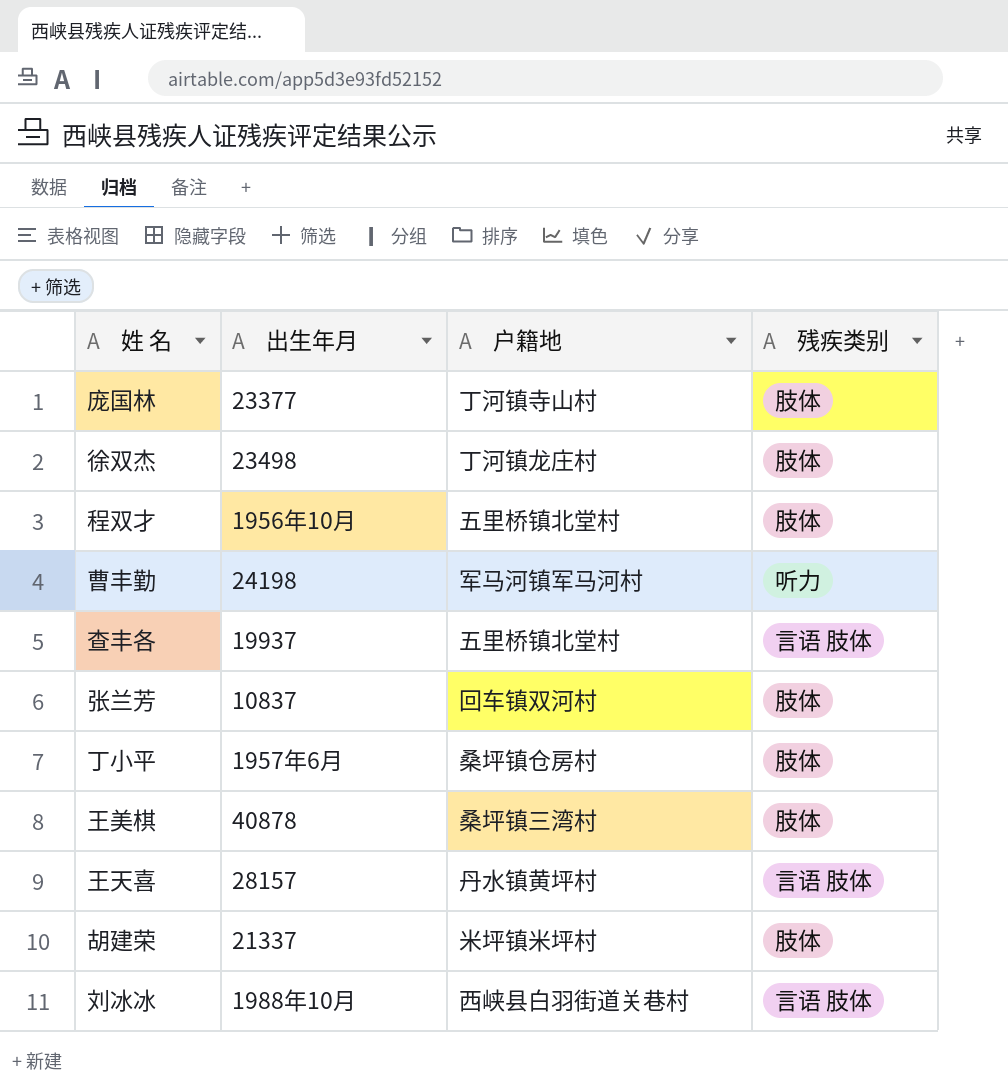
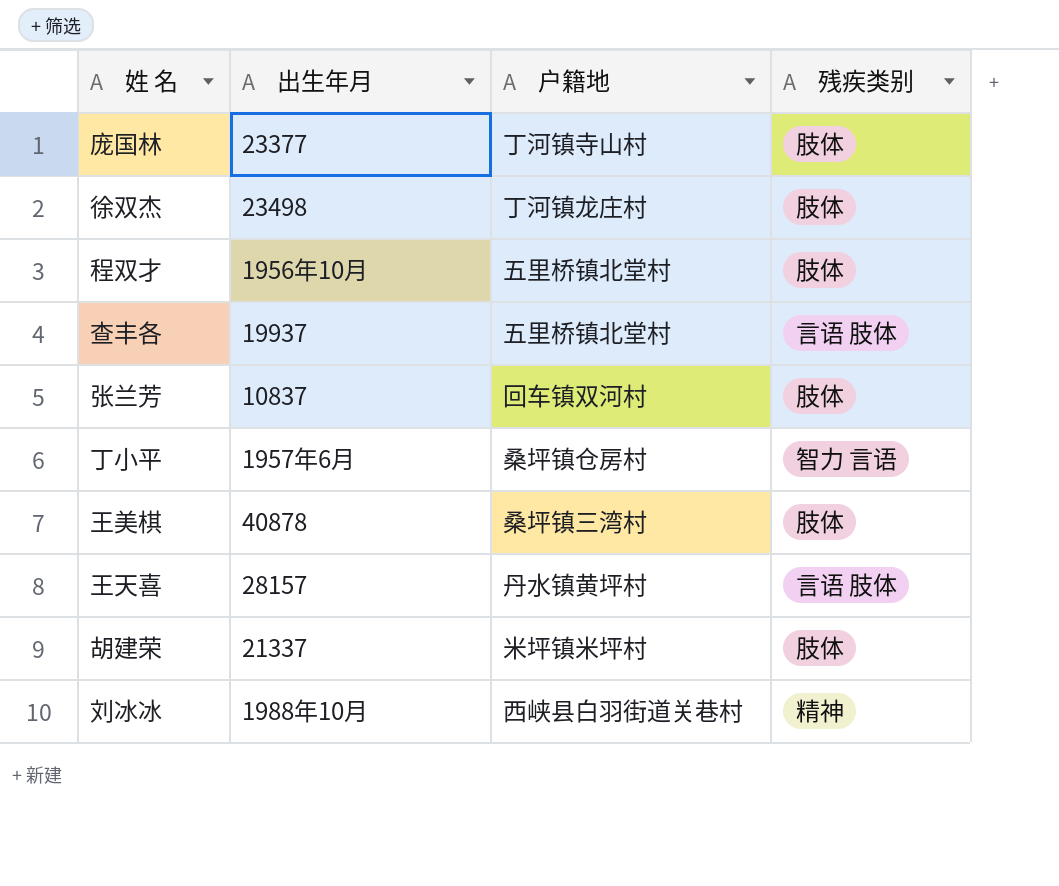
row 曹丰勤: 24198 | 军马河镇军马河村 | 听力 -> none
丁小平 | 残疾类别: 肢体 -> 智力 言语
刘冰冰 | 残疾类别: 言语 肢体 -> 精神

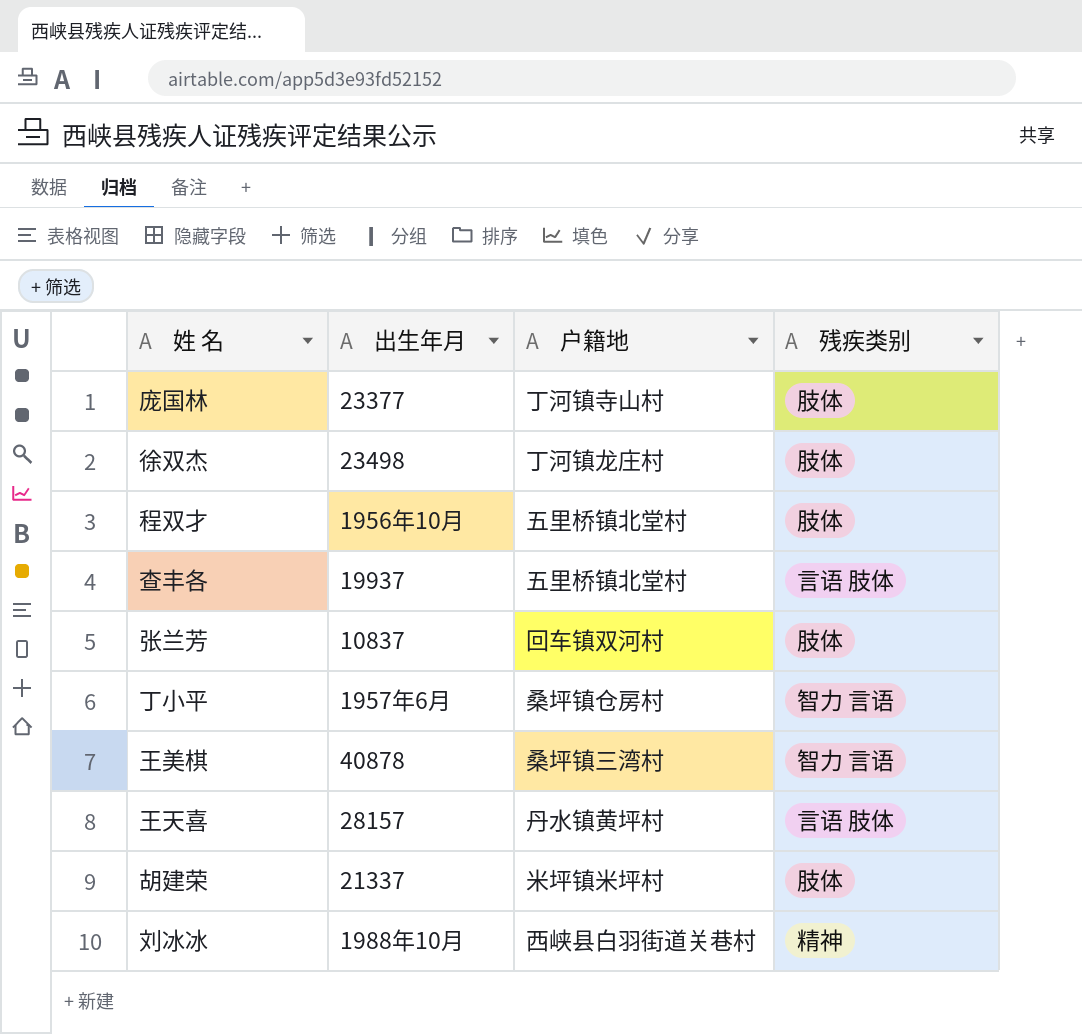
王美棋 | 残疾类别: 肢体 -> 智力 言语

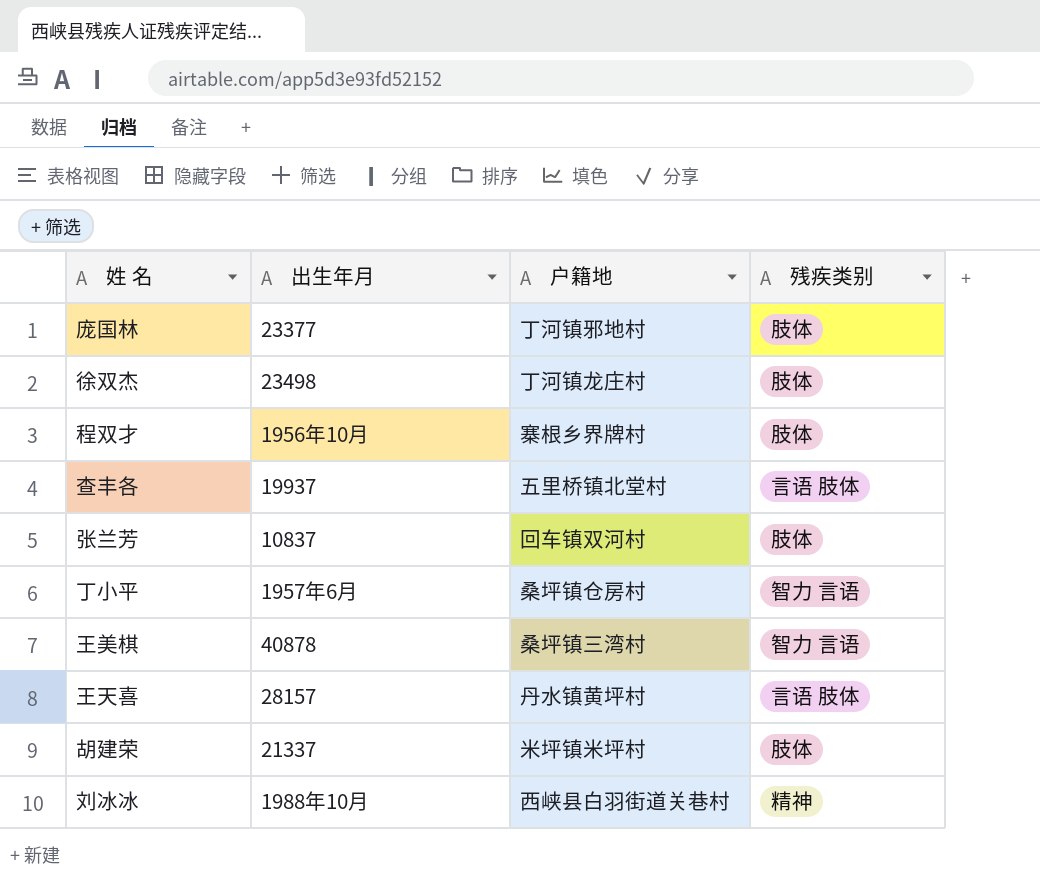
庞国林 | 户籍地: 丁河镇寺山村 -> 丁河镇邪地村
程双才 | 户籍地: 五里桥镇北堂村 -> 寨根乡界牌村

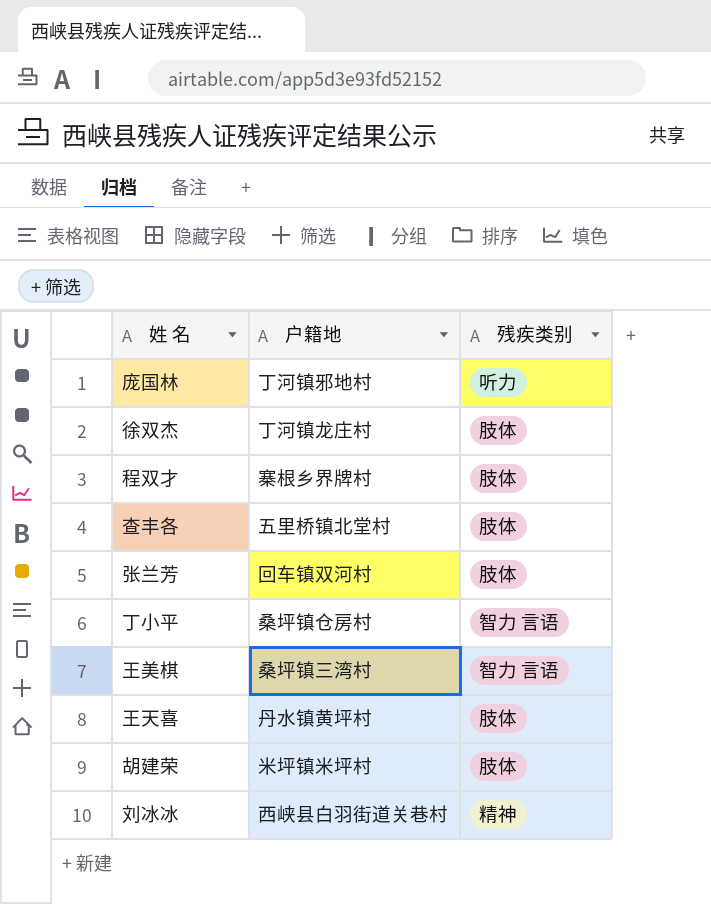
column 出生年月 | position: 2 -> none
庞国林 | 残疾类别: 肢体 -> 听力
查丰各 | 残疾类别: 言语 肢体 -> 肢体
王天喜 | 残疾类别: 言语 肢体 -> 肢体

